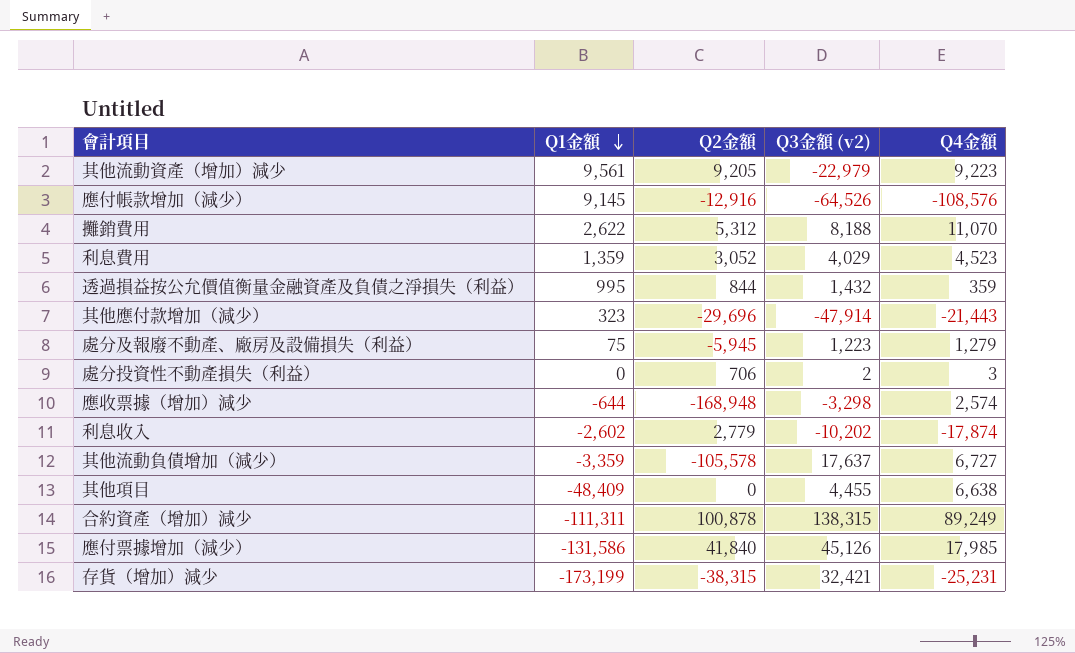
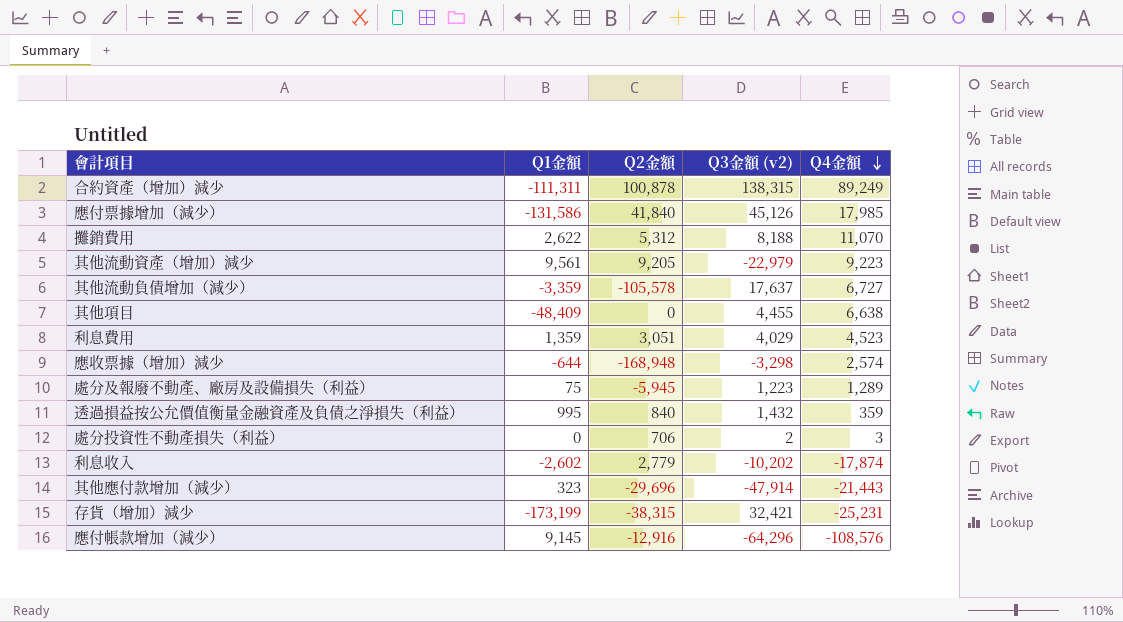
row order: Q1金額 descending -> Q4金額 descending
利息費用 | Q2金額: 3,052 -> 3,051
處分及報廢不動產、廠房及設備損失（利益） | Q4金額: 1,279 -> 1,289
透過損益按公允價值衡量金融資產及負債之淨損失（利益） | Q2金額: 844 -> 840
應付帳款增加（減少） | Q3金額 (v2): -64,526 -> -64,296

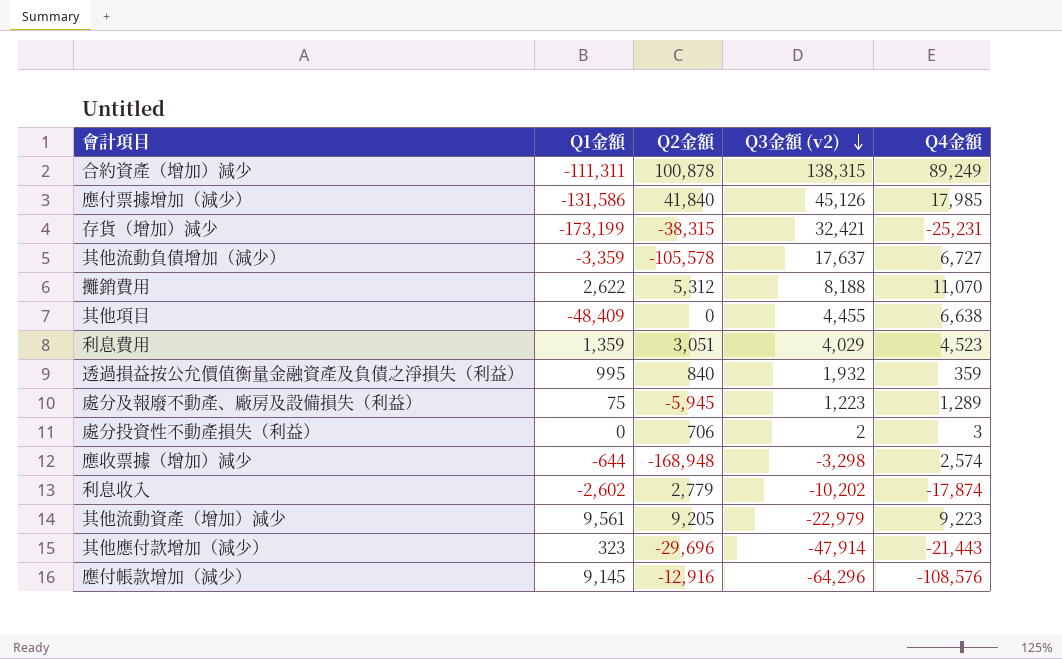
row order: Q4金額 descending -> Q3金額 (v2) descending
透過損益按公允價值衡量金融資產及負債之淨損失（利益） | Q3金額 (v2): 1,432 -> 1,932

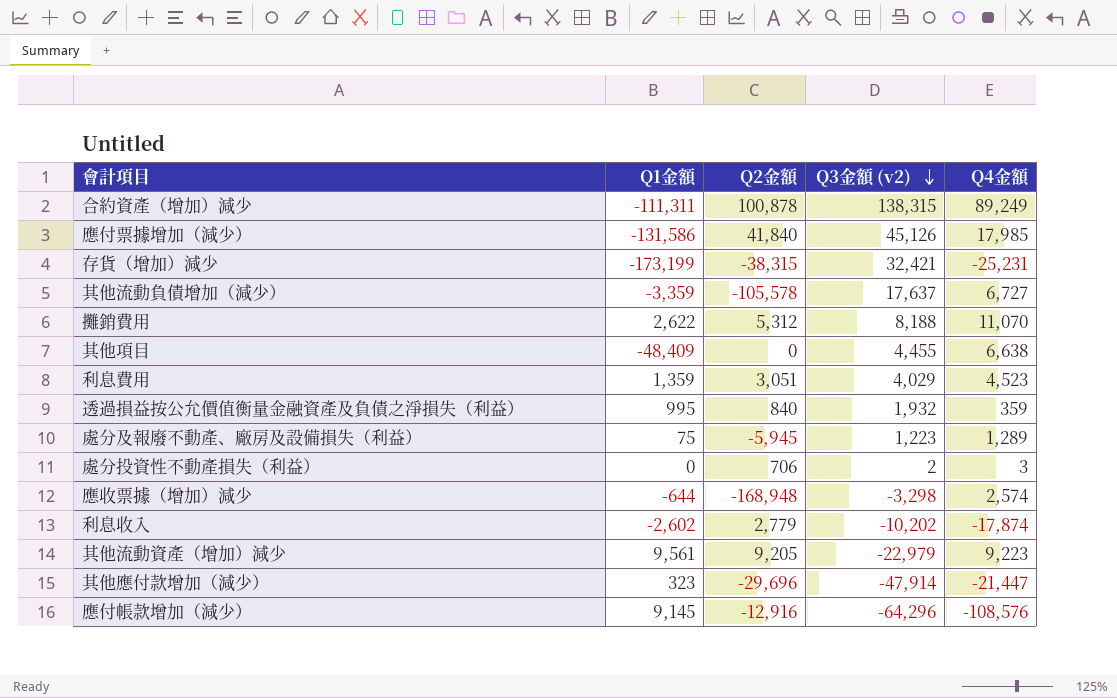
其他應付款增加（減少） | Q4金額: -21,443 -> -21,447

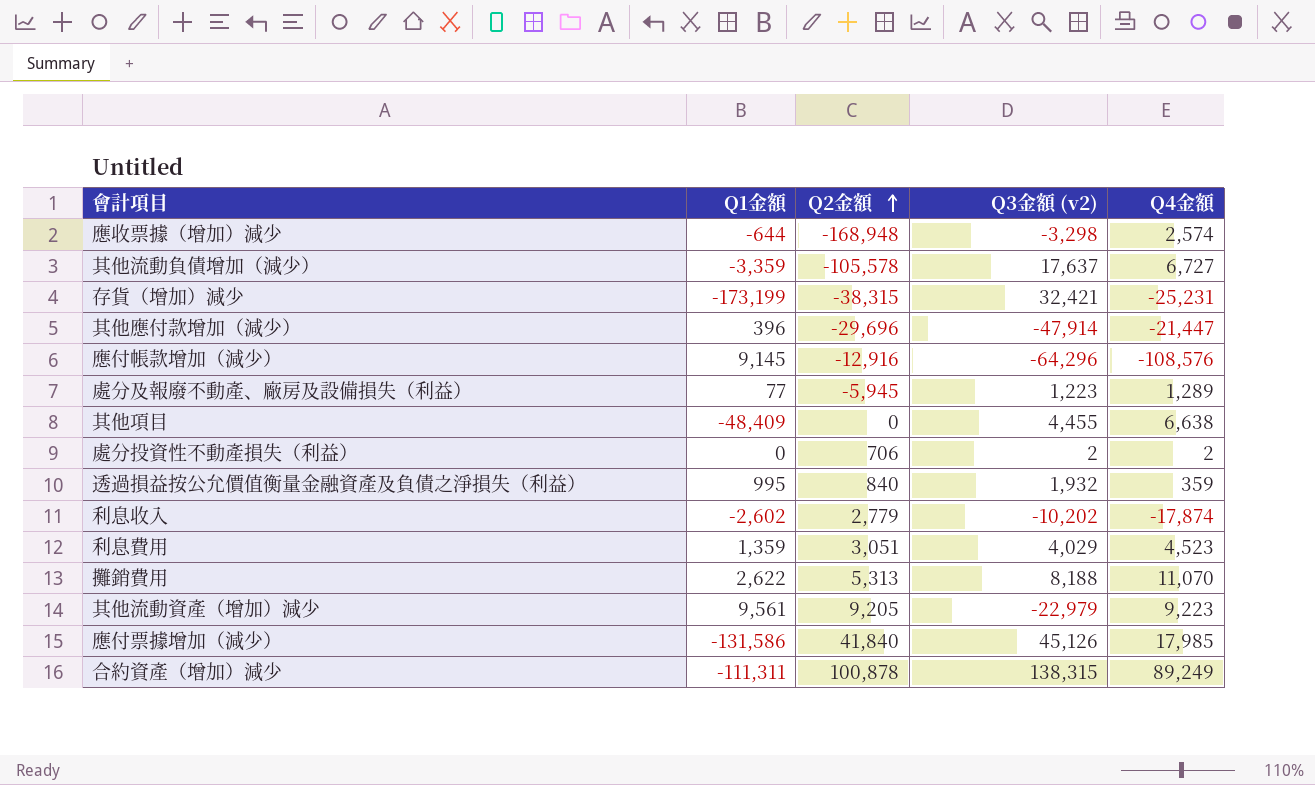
row order: Q3金額 (v2) descending -> Q2金額 ascending
其他應付款增加（減少） | Q1金額: 323 -> 396
處分及報廢不動產、廠房及設備損失（利益） | Q1金額: 75 -> 77
處分投資性不動產損失（利益） | Q4金額: 3 -> 2
攤銷費用 | Q2金額: 5,312 -> 5,313

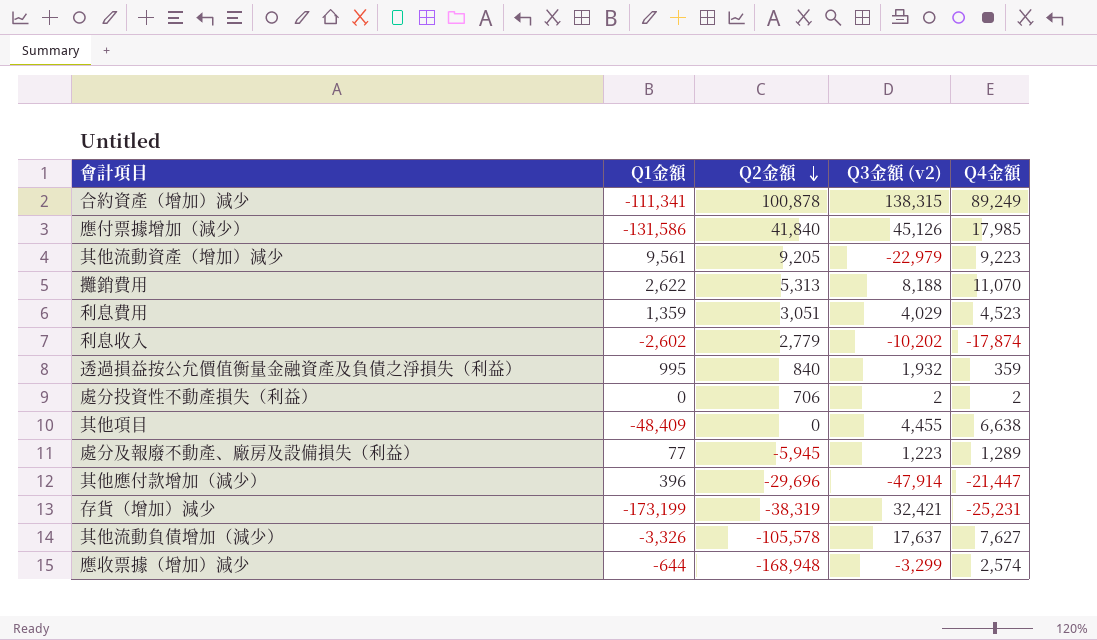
row order: Q2金額 ascending -> Q2金額 descending
row 應付帳款增加（減少）: 9,145 | -12,916 | -64,296 | -108,576 -> none
合約資產（增加）減少 | Q1金額: -111,311 -> -111,341
存貨（增加）減少 | Q2金額: -38,315 -> -38,319
其他流動負債增加（減少） | Q1金額: -3,359 -> -3,326
其他流動負債增加（減少） | Q4金額: 6,727 -> 7,627
應收票據（增加）減少 | Q3金額 (v2): -3,298 -> -3,299

